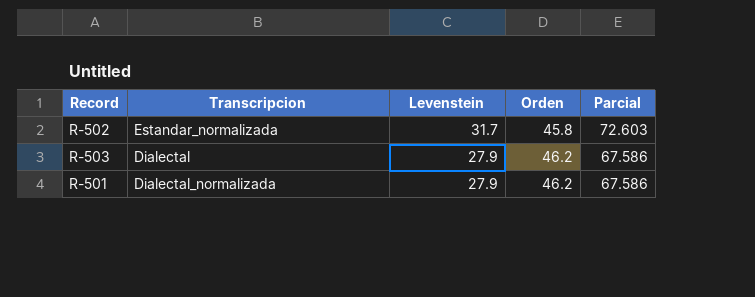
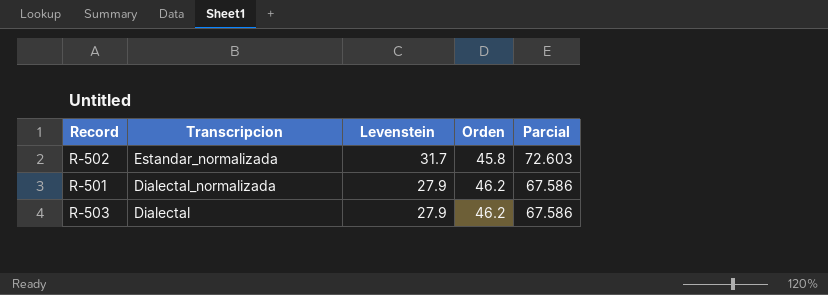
row order: Levenstein descending -> Transcripcion descending

